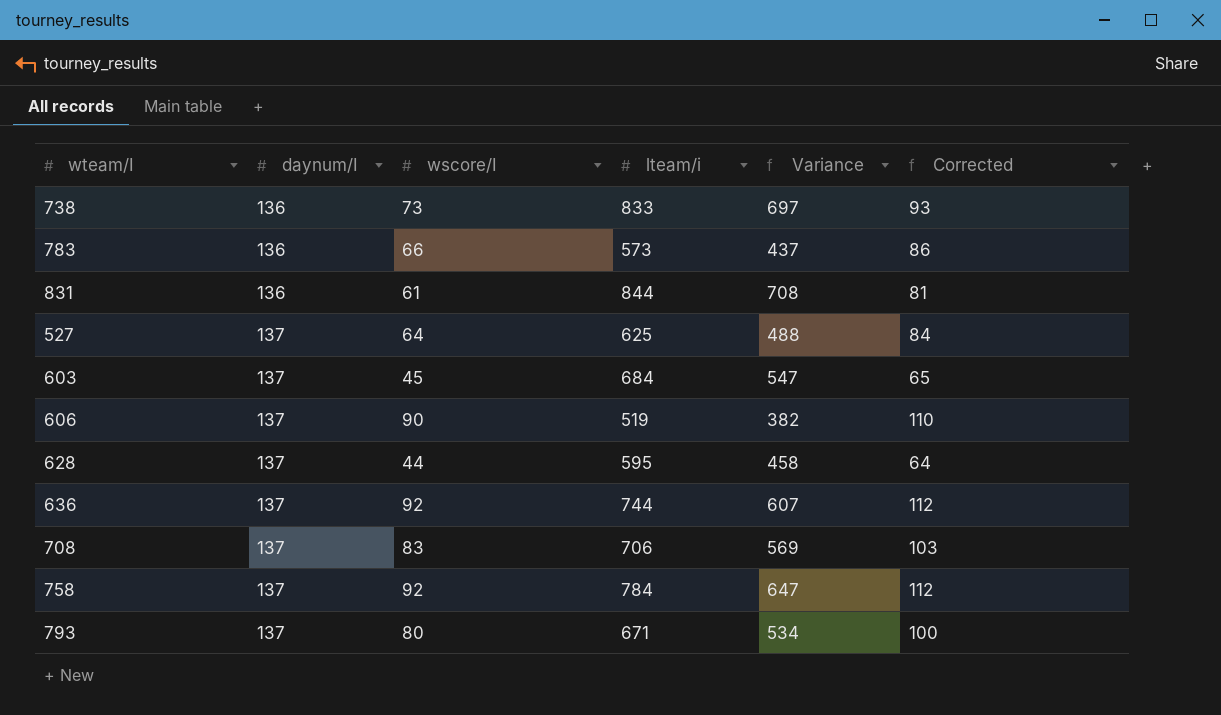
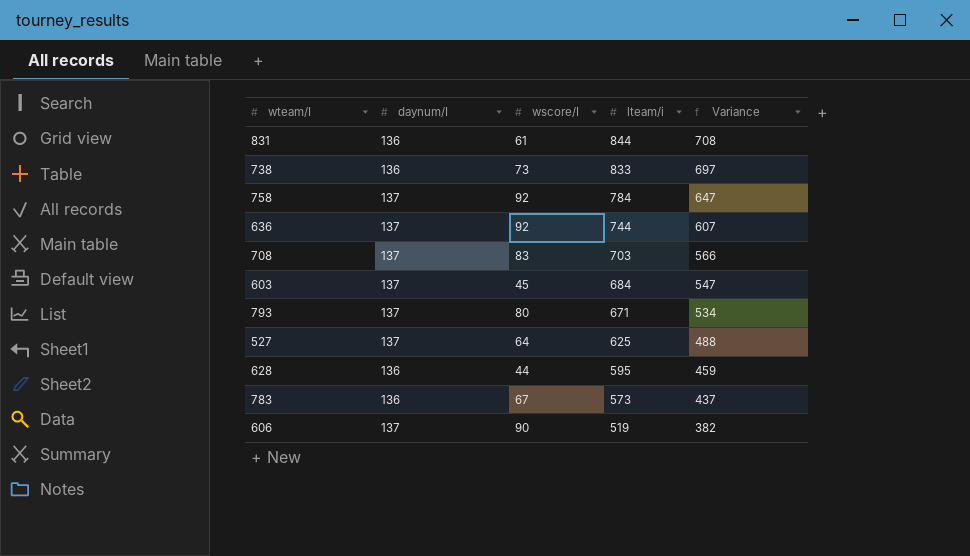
row order: daynum/I ascending -> lteam/i descending
column Corrected | formula: [wscore/I] + 20 -> none
708 | lteam/i: 706 -> 703
708 | Variance: 569 -> 566
628 | daynum/I: 137 -> 136
628 | Variance: 458 -> 459
783 | wscore/I: 66 -> 67

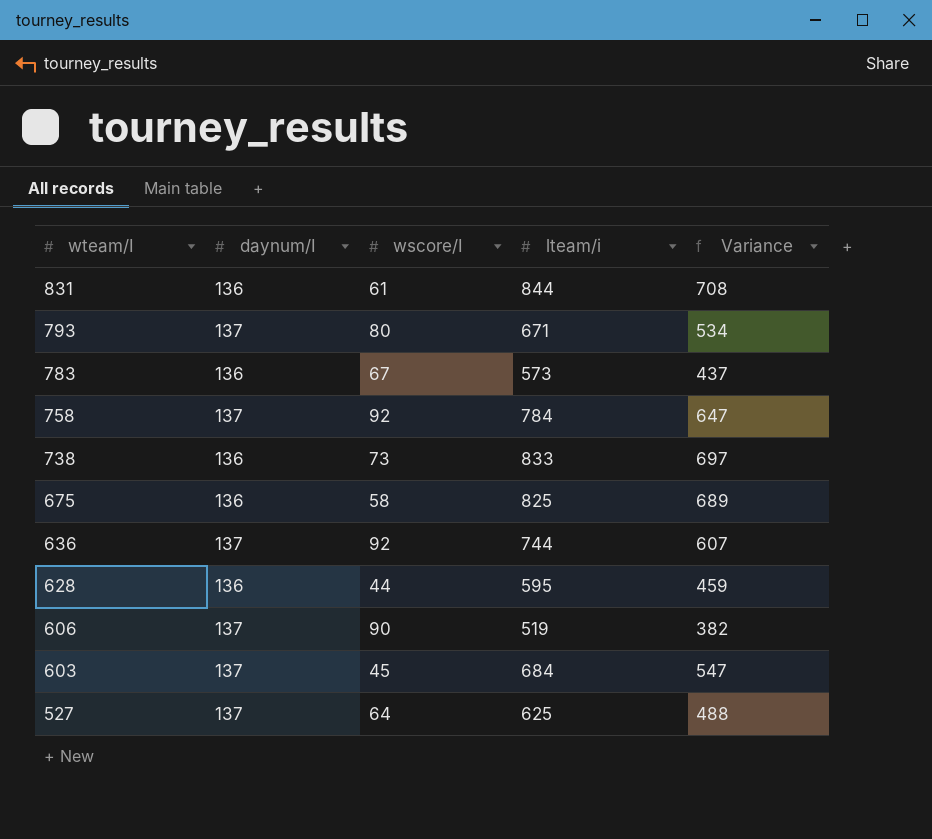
row order: lteam/i descending -> wteam/I descending
row 708: 137 | 83 | 703 | 566 -> none
row 675: none -> 136 | 58 | 825 | 689

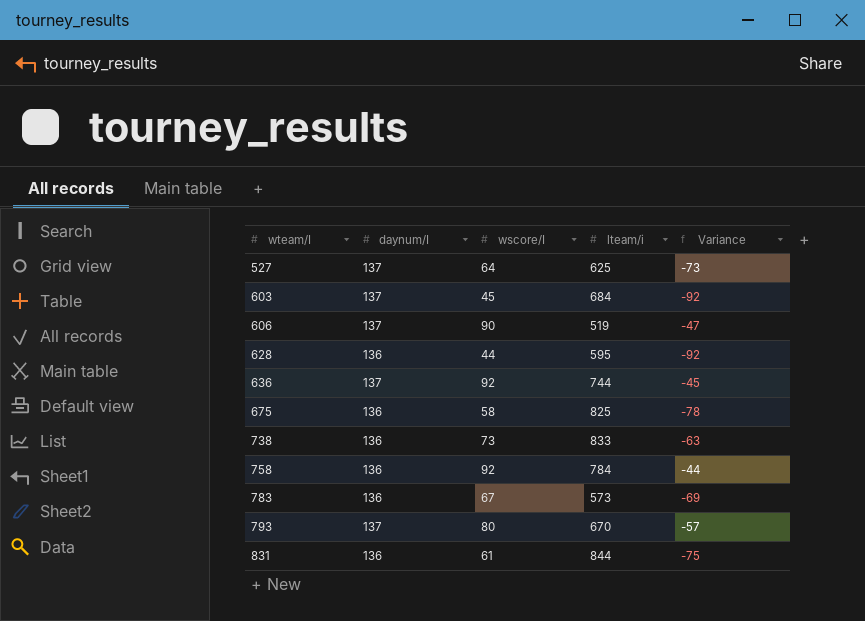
row order: wteam/I descending -> wteam/I ascending
column Variance | formula: [lteam/i] - [daynum/I] -> [wscore/I] - [daynum/I]
758 | daynum/I: 137 -> 136
793 | lteam/i: 671 -> 670

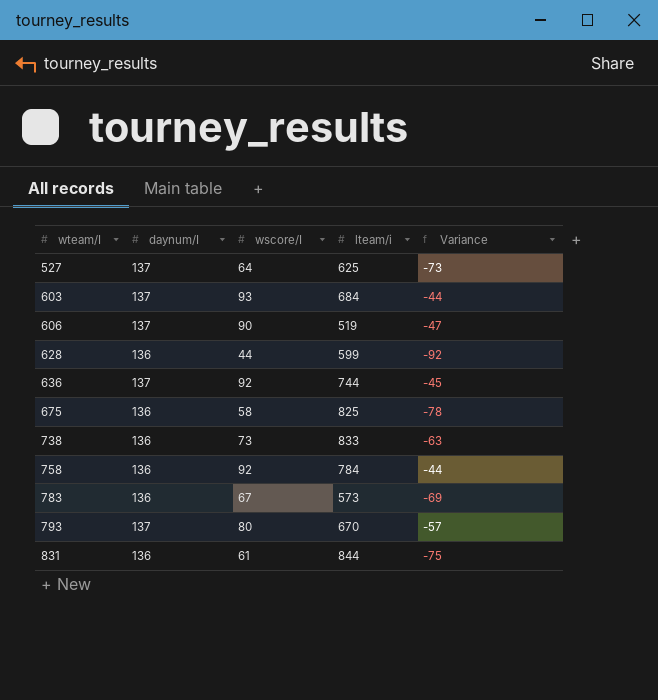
603 | wscore/I: 45 -> 93
603 | Variance: -92 -> -44
628 | lteam/i: 595 -> 599

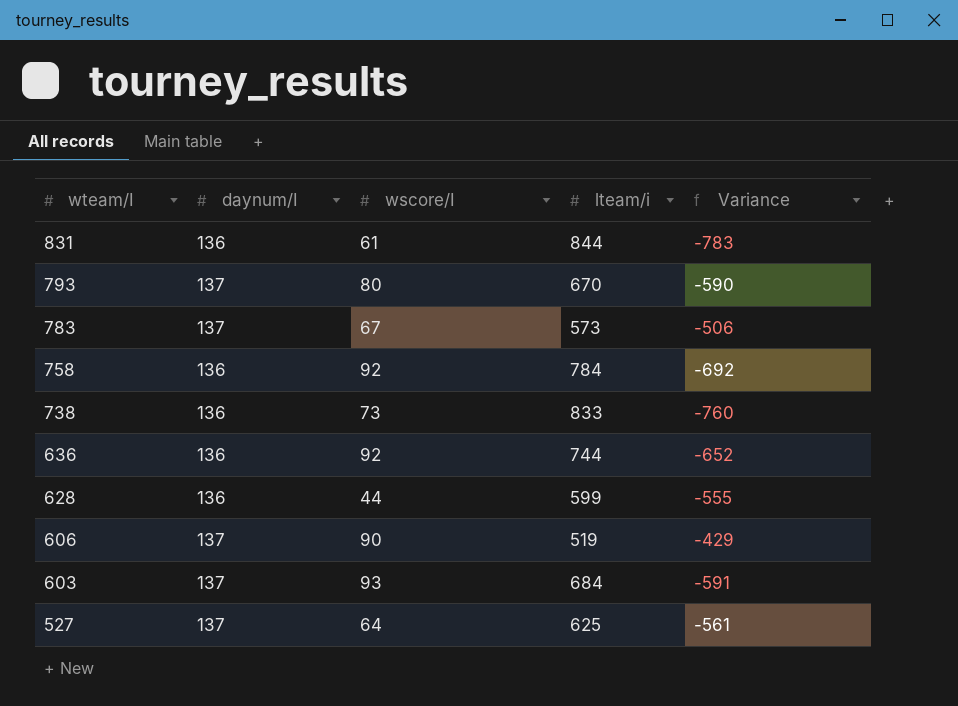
row order: wteam/I ascending -> wteam/I descending
column Variance | formula: [wscore/I] - [daynum/I] -> [wscore/I] - [lteam/i]
row 675: 136 | 58 | 825 | -78 -> none
783 | daynum/I: 136 -> 137
636 | daynum/I: 137 -> 136

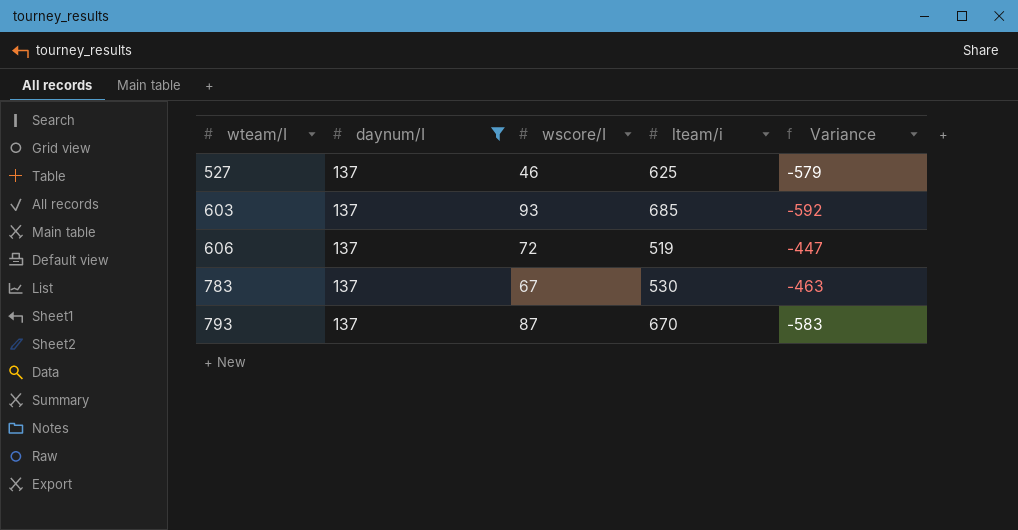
filter: none -> daynum/I = 137
row order: wteam/I descending -> wteam/I ascending
527 | wscore/I: 64 -> 46
527 | Variance: -561 -> -579
603 | lteam/i: 684 -> 685
603 | Variance: -591 -> -592
606 | wscore/I: 90 -> 72
606 | Variance: -429 -> -447
783 | lteam/i: 573 -> 530
783 | Variance: -506 -> -463
793 | wscore/I: 80 -> 87
793 | Variance: -590 -> -583

